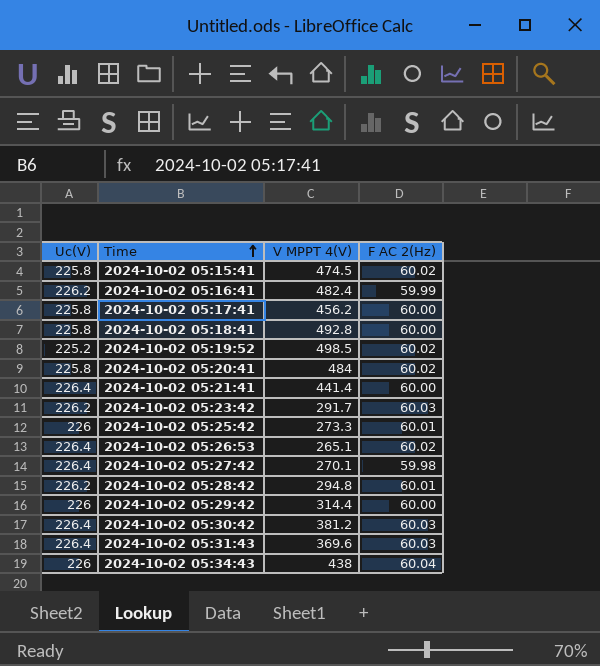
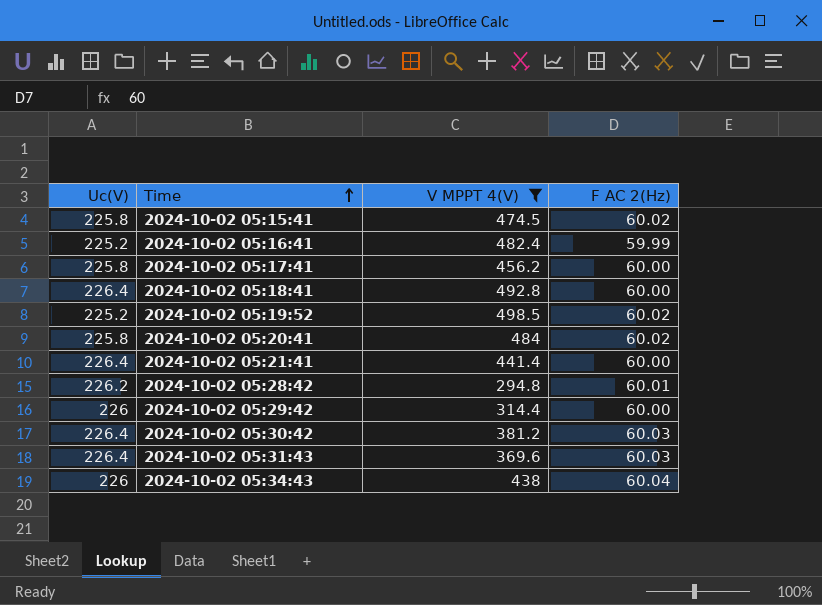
filter: none -> V MPPT 4(V) >= 294.8
2024-10-02 05:16:41 | Uc(V): 226.2 -> 225.2
2024-10-02 05:18:41 | Uc(V): 225.8 -> 226.4

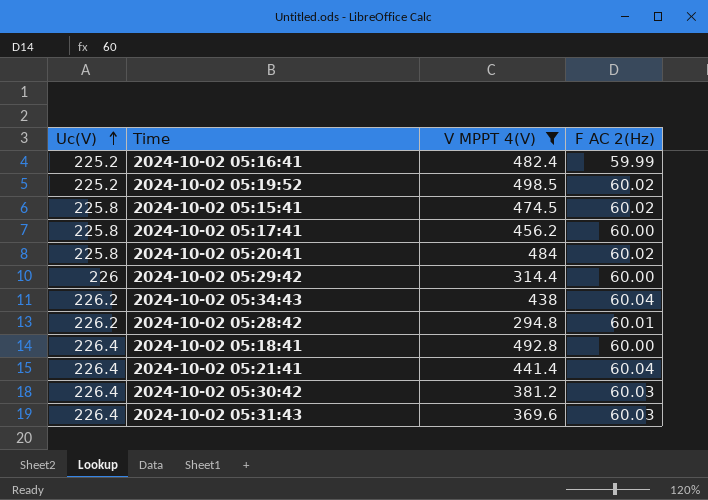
row order: Time ascending -> Uc(V) ascending
2024-10-02 05:34:43 | Uc(V): 226 -> 226.2
2024-10-02 05:21:41 | F AC 2(Hz): 60.00 -> 60.04

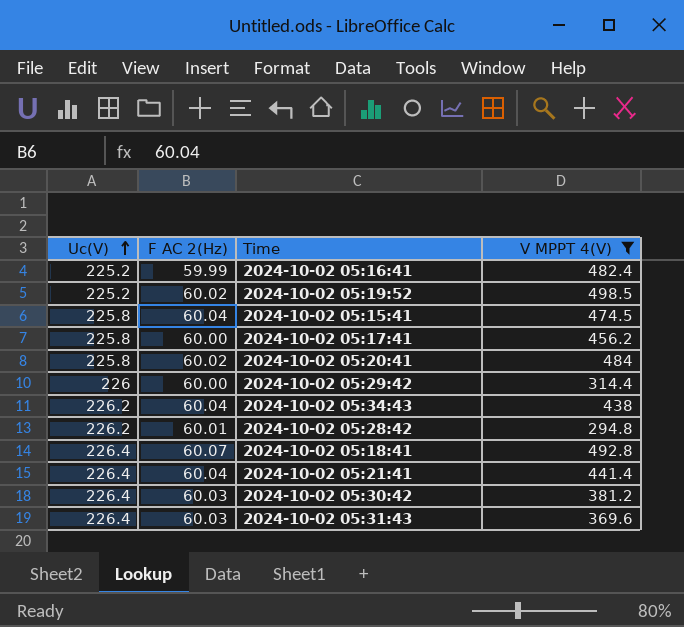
column F AC 2(Hz) | position: 4 -> 2
2024-10-02 05:15:41 | F AC 2(Hz): 60.02 -> 60.04
2024-10-02 05:18:41 | F AC 2(Hz): 60.00 -> 60.07

